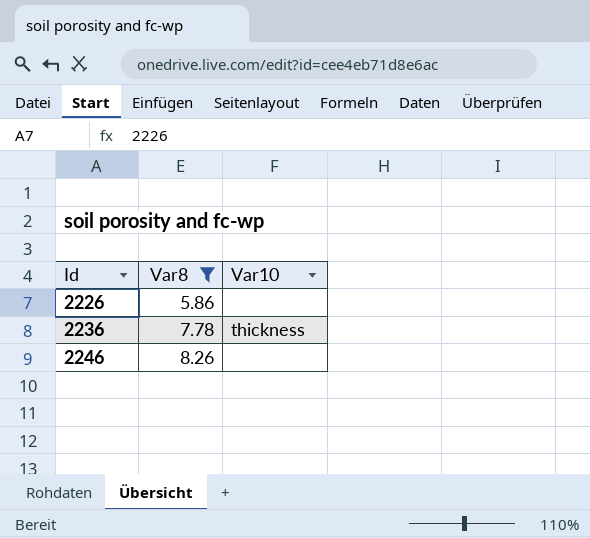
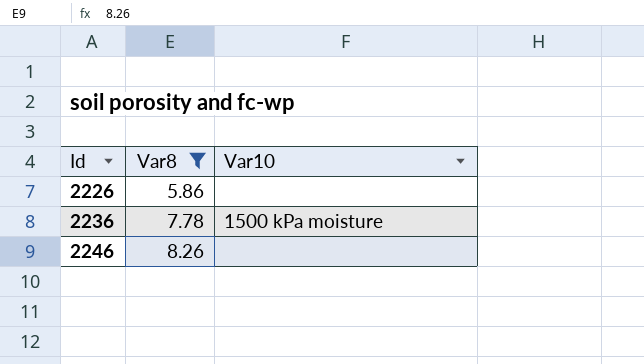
2236 | Var10: thickness -> 1500 kPa moisture

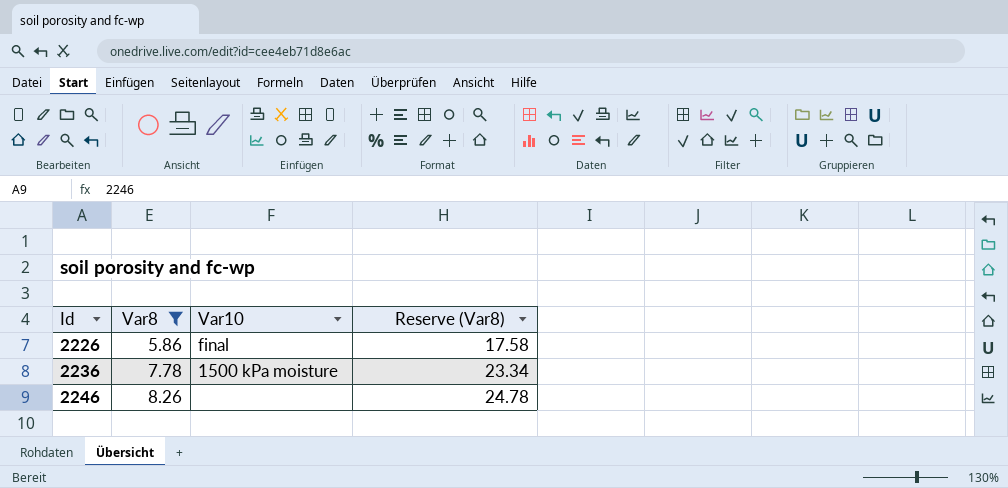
column Reserve (Var8) | formula: none -> [Var8] * 3
2226 | Var10: none -> final

